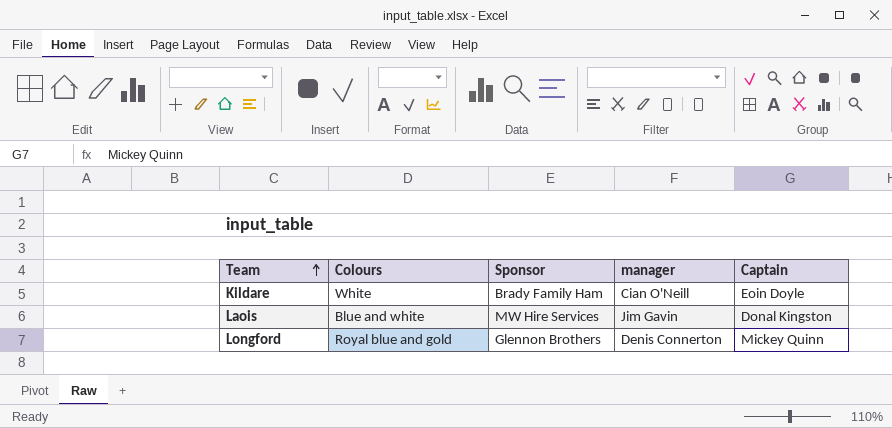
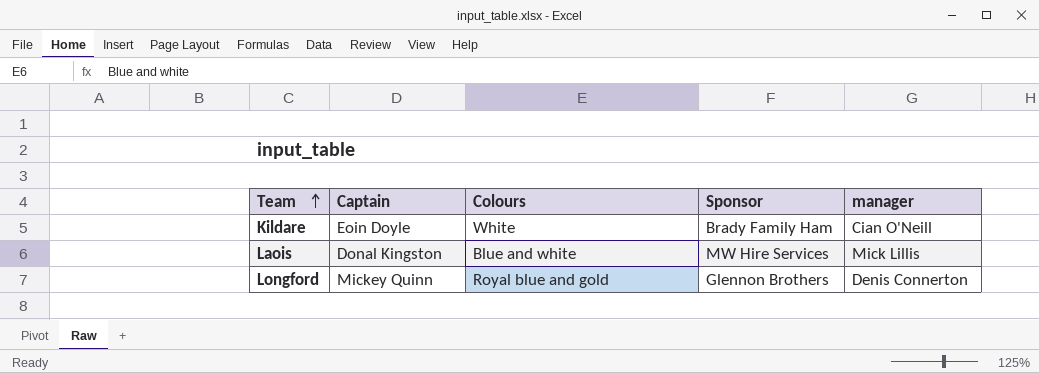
column Captain | position: 5 -> 2
Laois | manager: Jim Gavin -> Mick Lillis

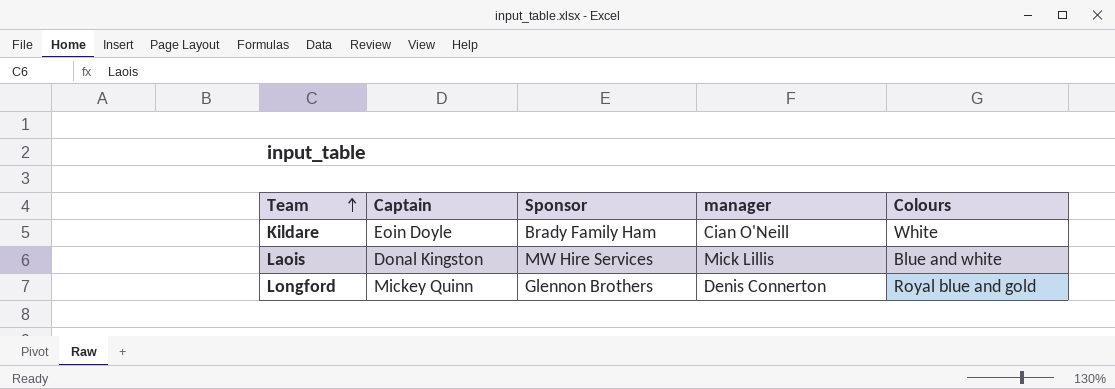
column Colours | position: 3 -> 5

